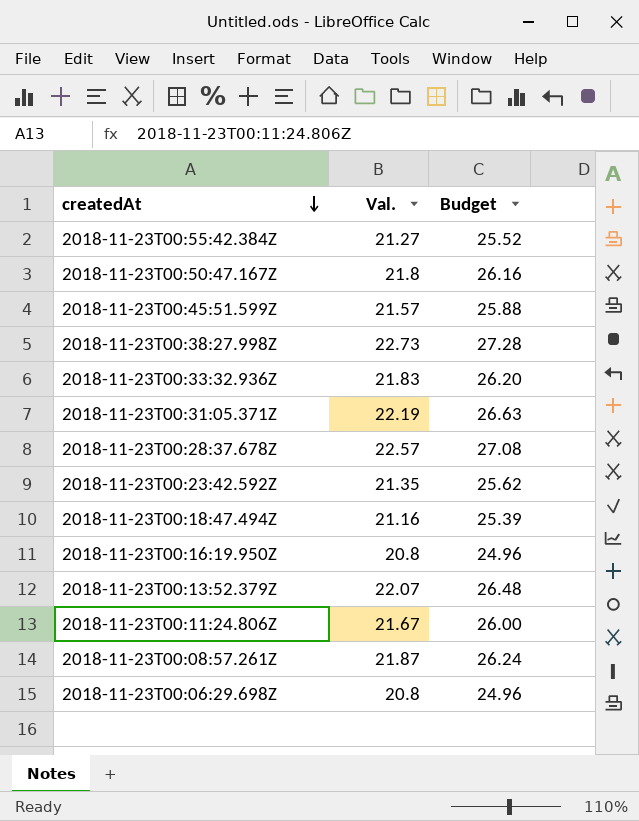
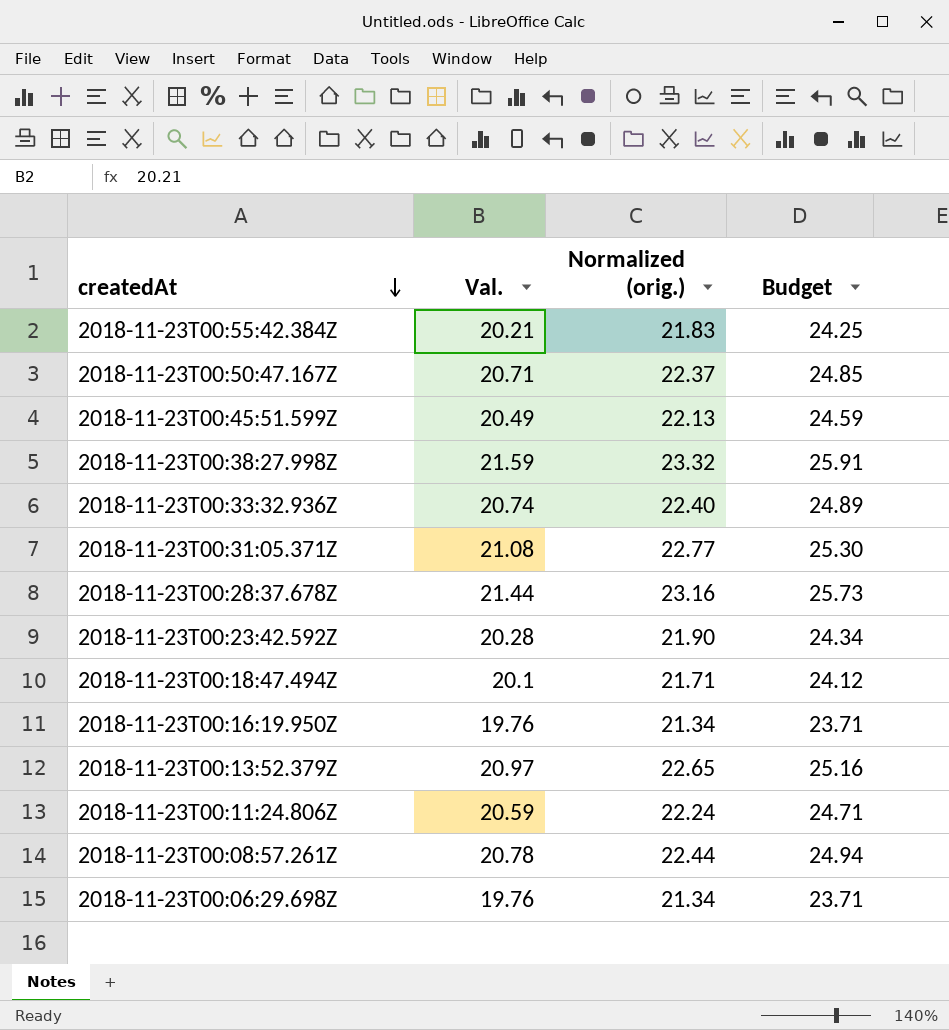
column Normalized (orig.) | formula: none -> [Val.] * 1.08
2018-11-23T00:55:42.384Z | Val.: 21.27 -> 20.21
2018-11-23T00:55:42.384Z | Budget: 25.52 -> 24.25
2018-11-23T00:50:47.167Z | Val.: 21.8 -> 20.71
2018-11-23T00:50:47.167Z | Budget: 26.16 -> 24.85
2018-11-23T00:45:51.599Z | Val.: 21.57 -> 20.49
2018-11-23T00:45:51.599Z | Budget: 25.88 -> 24.59
2018-11-23T00:38:27.998Z | Val.: 22.73 -> 21.59
2018-11-23T00:38:27.998Z | Budget: 27.28 -> 25.91
2018-11-23T00:33:32.936Z | Val.: 21.83 -> 20.74
2018-11-23T00:33:32.936Z | Budget: 26.20 -> 24.89
2018-11-23T00:31:05.371Z | Val.: 22.19 -> 21.08
2018-11-23T00:31:05.371Z | Budget: 26.63 -> 25.30
2018-11-23T00:28:37.678Z | Val.: 22.57 -> 21.44
2018-11-23T00:28:37.678Z | Budget: 27.08 -> 25.73
2018-11-23T00:23:42.592Z | Val.: 21.35 -> 20.28
2018-11-23T00:23:42.592Z | Budget: 25.62 -> 24.34
2018-11-23T00:18:47.494Z | Val.: 21.16 -> 20.1
2018-11-23T00:18:47.494Z | Budget: 25.39 -> 24.12
2018-11-23T00:16:19.950Z | Val.: 20.8 -> 19.76
2018-11-23T00:16:19.950Z | Budget: 24.96 -> 23.71
2018-11-23T00:13:52.379Z | Val.: 22.07 -> 20.97
2018-11-23T00:13:52.379Z | Budget: 26.48 -> 25.16
2018-11-23T00:11:24.806Z | Val.: 21.67 -> 20.59
2018-11-23T00:11:24.806Z | Budget: 26.00 -> 24.71
2018-11-23T00:08:57.261Z | Val.: 21.87 -> 20.78
2018-11-23T00:08:57.261Z | Budget: 26.24 -> 24.94
2018-11-23T00:06:29.698Z | Val.: 20.8 -> 19.76
2018-11-23T00:06:29.698Z | Budget: 24.96 -> 23.71

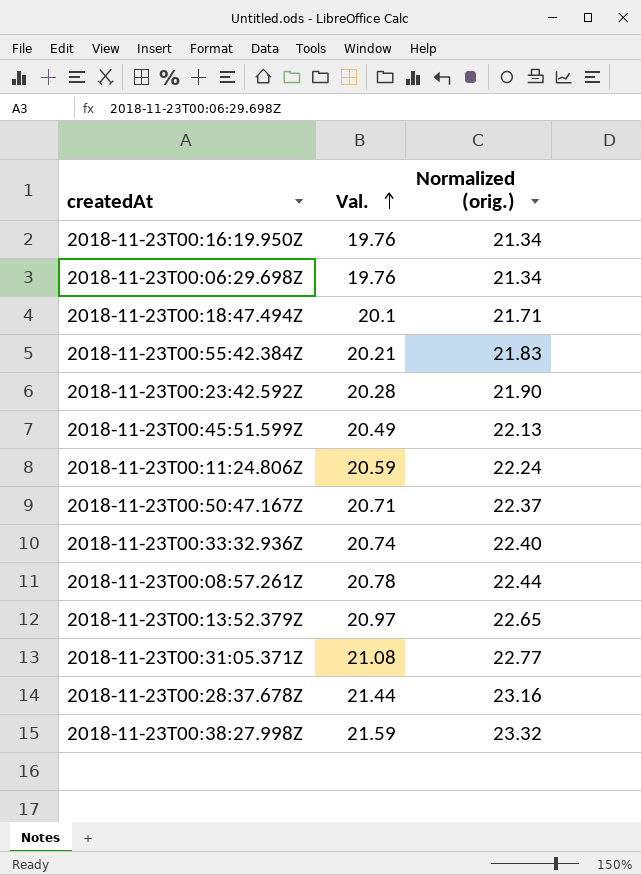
row order: createdAt descending -> Val. ascending
column Budget | formula: [Val.] * 1.2 -> none

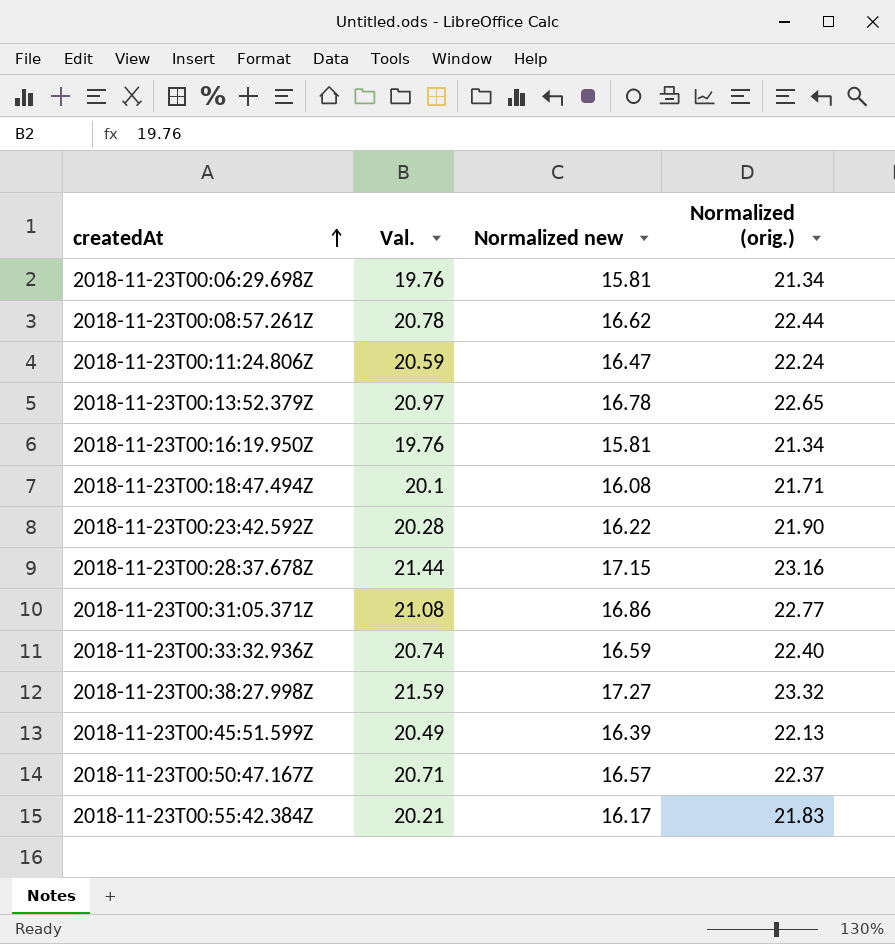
row order: Val. ascending -> createdAt ascending
column Normalized new | formula: none -> [Val.] * 0.8

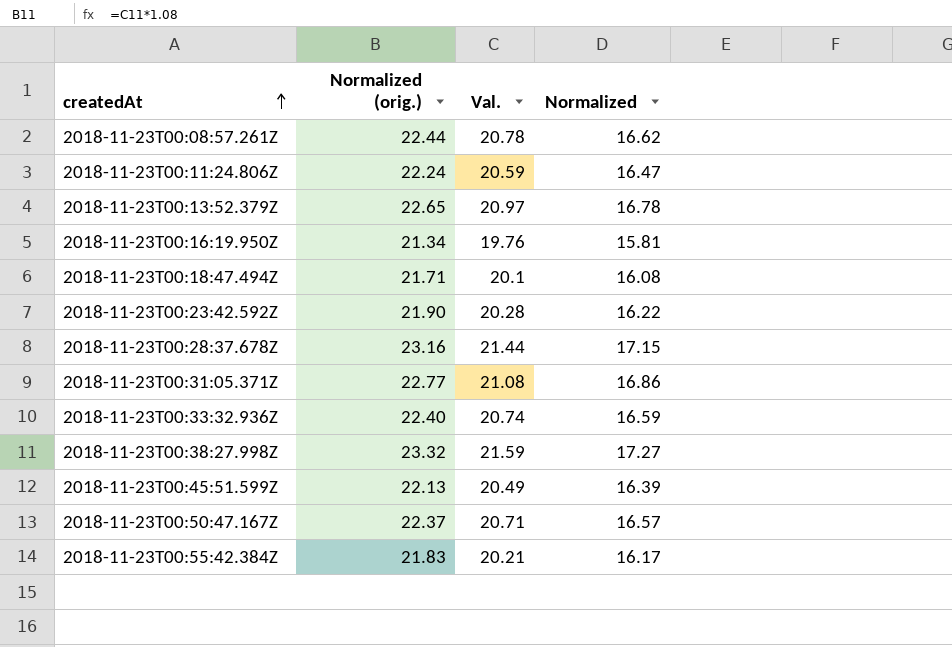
column Normalized (orig.) | position: 4 -> 2
column name: Normalized new -> Normalized
row 2018-11-23T00:06:29.698Z: 19.76 | 15.81 | 21.34 -> none

